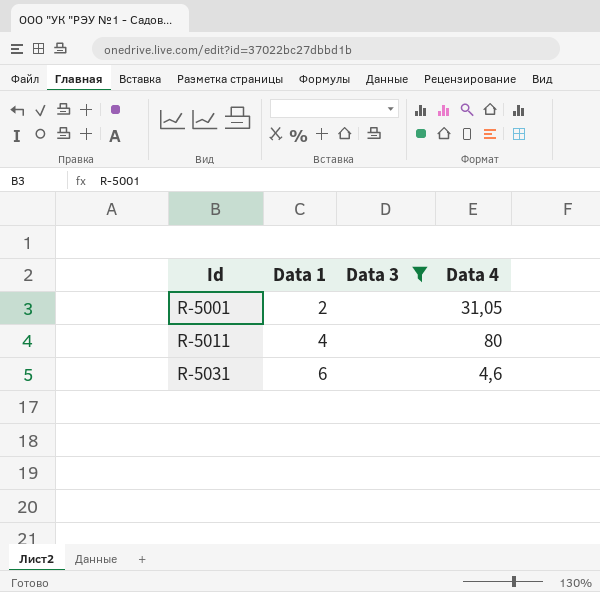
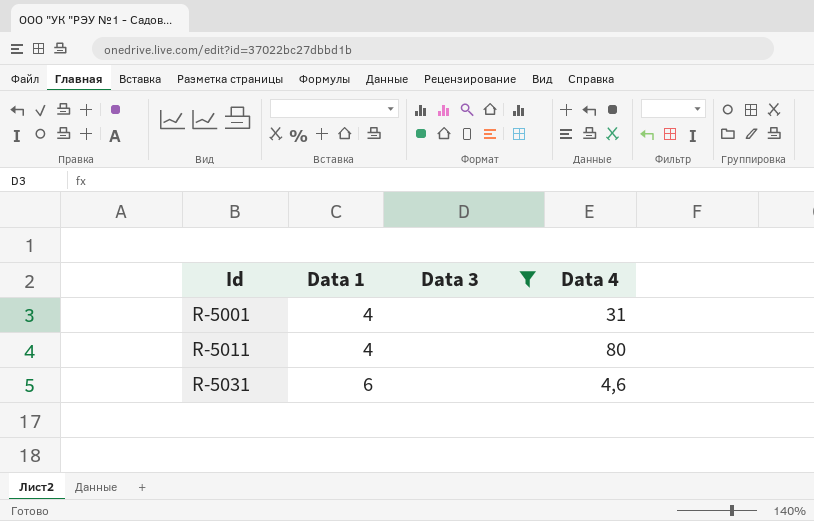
R-5001 | Data 1: 2 -> 4
R-5001 | Data 4: 31,05 -> 31

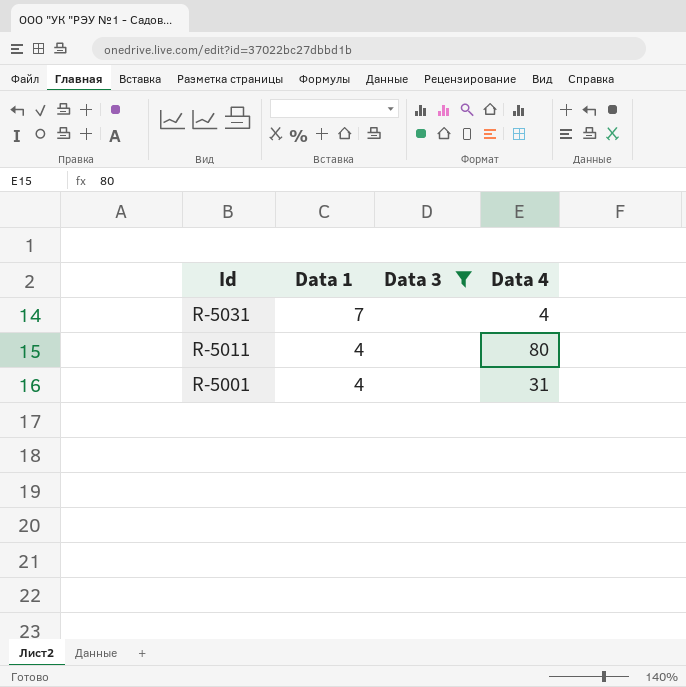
row order: Id ascending -> Id descending
R-5031 | Data 1: 6 -> 7
R-5031 | Data 4: 4,6 -> 4

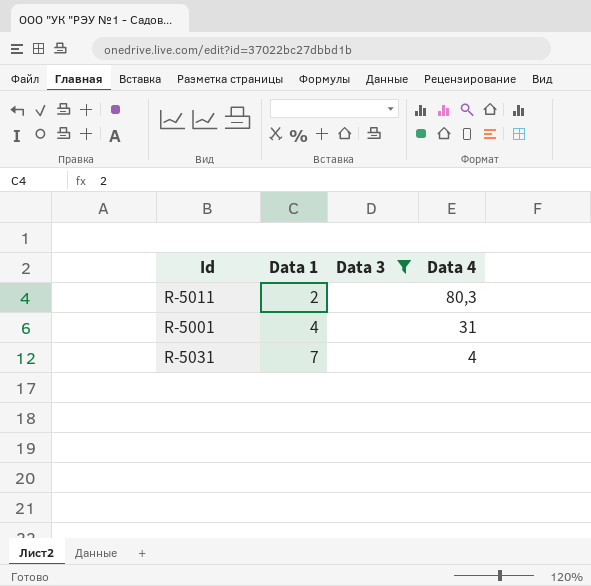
row order: Id descending -> Data 1 ascending
R-5011 | Data 1: 4 -> 2
R-5011 | Data 4: 80 -> 80,3

